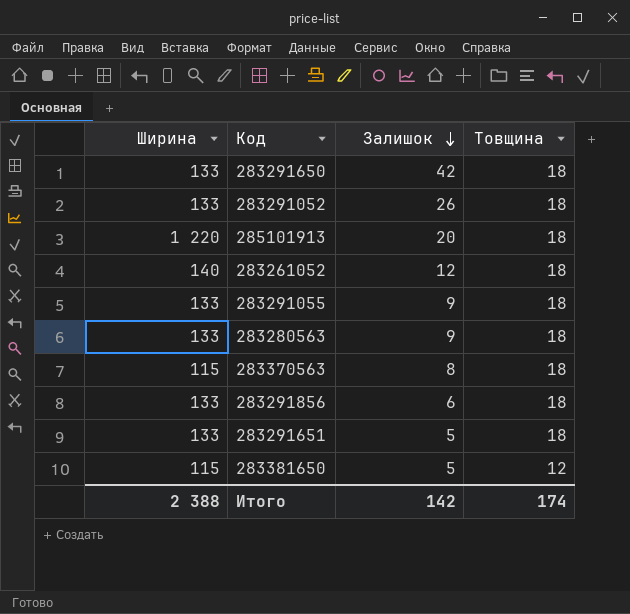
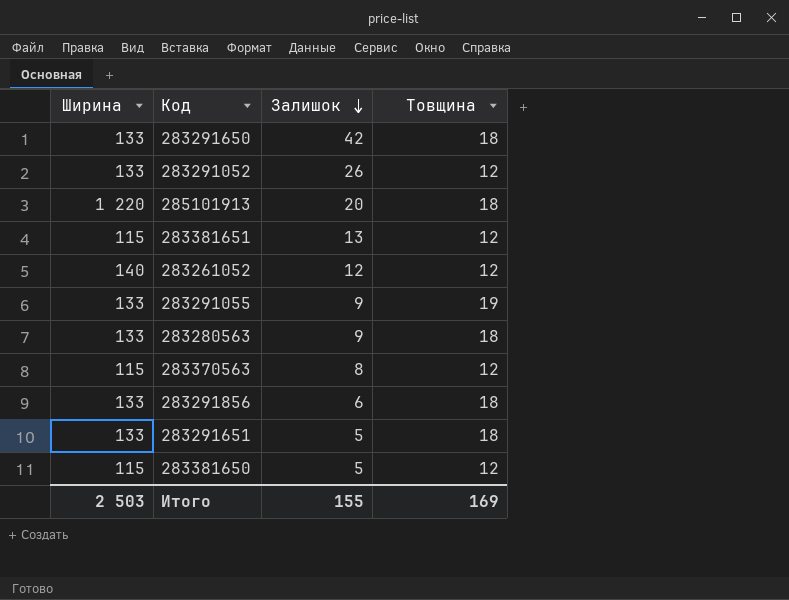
283291052 | Товщина: 18 -> 12
row 283381651: none -> 115 | 13 | 12
283261052 | Товщина: 18 -> 12
283291055 | Товщина: 18 -> 19
283370563 | Товщина: 18 -> 12
Итого | Ширина: 2 388 -> 2 503
Итого | Залишок: 142 -> 155
Итого | Товщина: 174 -> 169

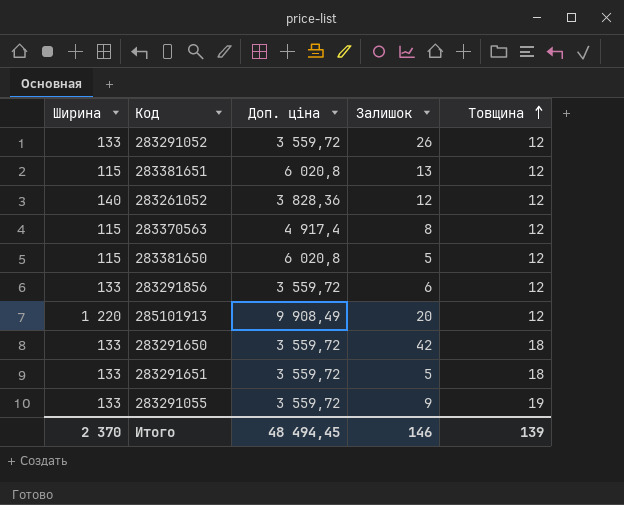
row order: Залишок descending -> Товщина ascending
column Доп. ціна | position: none -> 3
row 283280563: 133 | 9 | 18 -> none
283291856 | Товщина: 18 -> 12
285101913 | Товщина: 18 -> 12
Итого | Ширина: 2 503 -> 2 370
Итого | Залишок: 155 -> 146
Итого | Товщина: 169 -> 139

